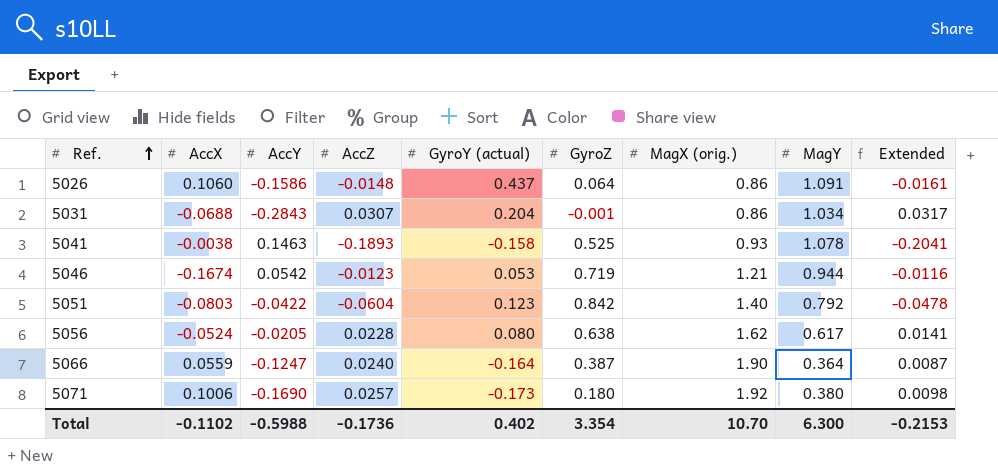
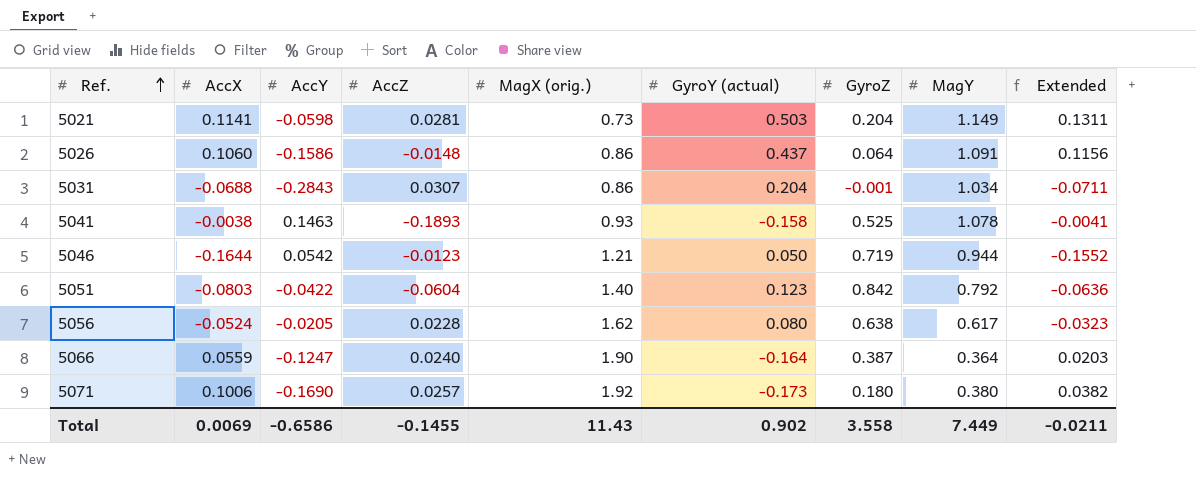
column MagX (orig.) | position: 7 -> 5
column Extended | formula: [AccZ] * [MagY] -> [AccX] * [MagY]
row 5021: none -> 0.1141 | -0.0598 | 0.0281 | 0.73 | 0.503 | 0.204 | 1.149 | 0.1311
5046 | AccX: -0.1674 -> -0.1644
5046 | GyroY (actual): 0.053 -> 0.050
Total | AccX: -0.1102 -> 0.0069
Total | AccY: -0.5988 -> -0.6586
Total | AccZ: -0.1736 -> -0.1455
Total | MagX (orig.): 10.70 -> 11.43
Total | GyroY (actual): 0.402 -> 0.902
Total | GyroZ: 3.354 -> 3.558
Total | MagY: 6.300 -> 7.449
Total | Extended: -0.2153 -> -0.0211

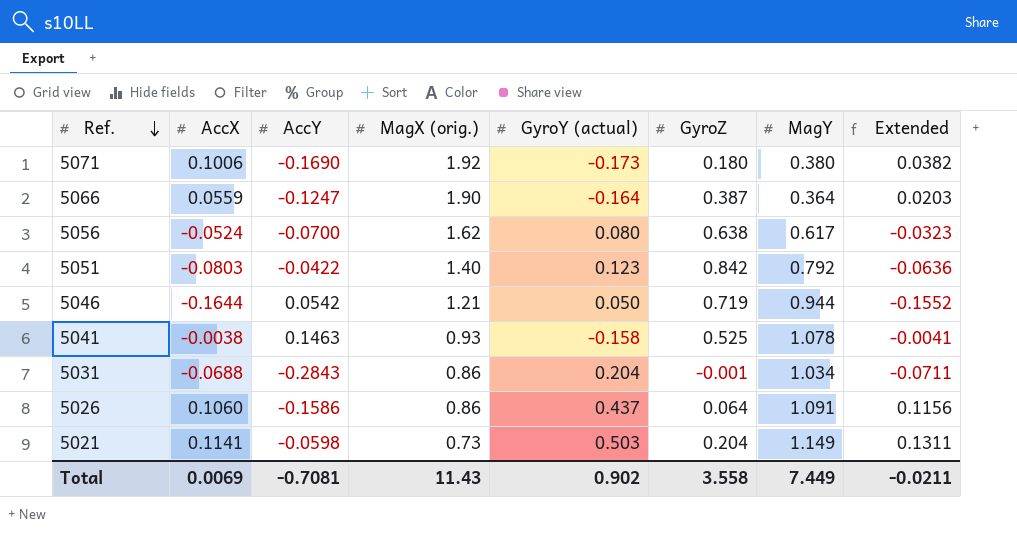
row order: Ref. ascending -> Ref. descending
column AccZ | position: 4 -> none
5056 | AccY: -0.0205 -> -0.0700
Total | AccY: -0.6586 -> -0.7081

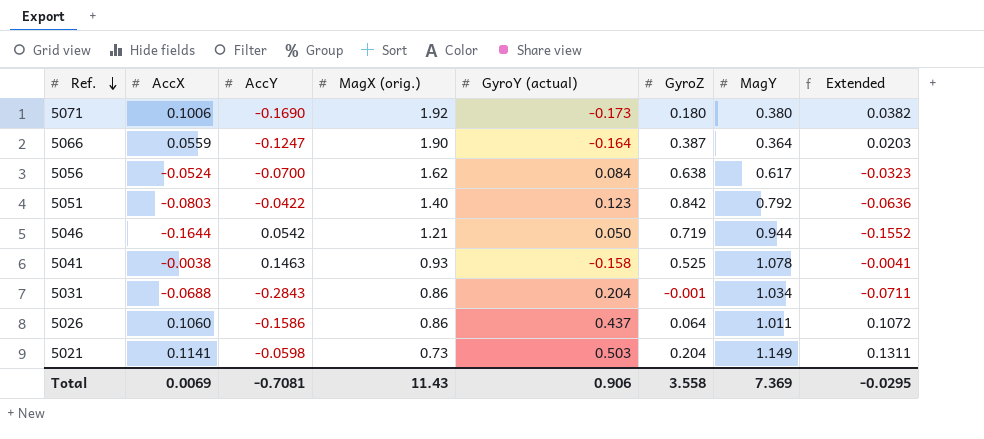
5056 | GyroY (actual): 0.080 -> 0.084
5026 | MagY: 1.091 -> 1.011
5026 | Extended: 0.1156 -> 0.1072
Total | GyroY (actual): 0.902 -> 0.906
Total | MagY: 7.449 -> 7.369
Total | Extended: -0.0211 -> -0.0295

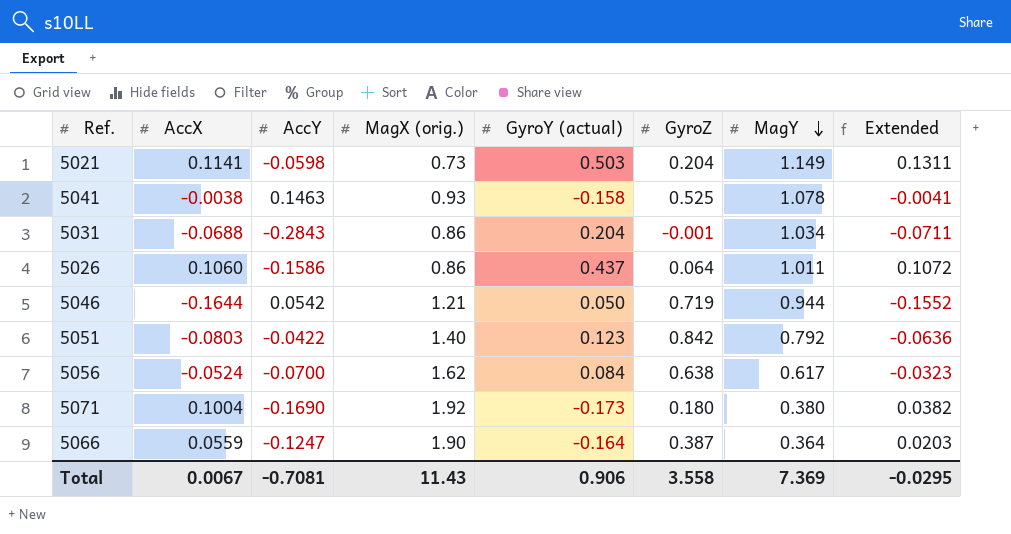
row order: Ref. descending -> MagY descending
5071 | AccX: 0.1006 -> 0.1004
Total | AccX: 0.0069 -> 0.0067

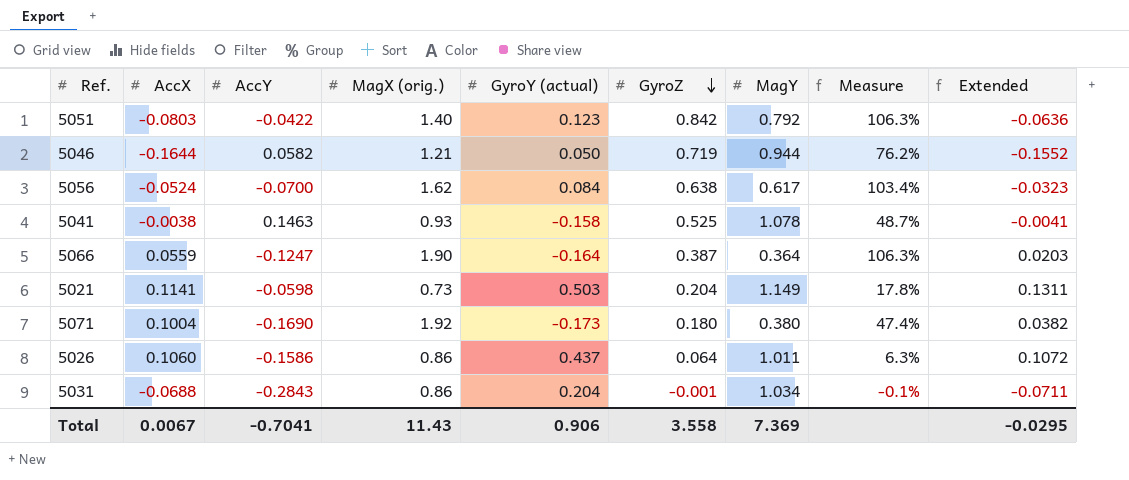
row order: MagY descending -> GyroZ descending
column Measure | formula: none -> [GyroZ] / [MagY]
5046 | AccY: 0.0542 -> 0.0582
Total | AccY: -0.7081 -> -0.7041

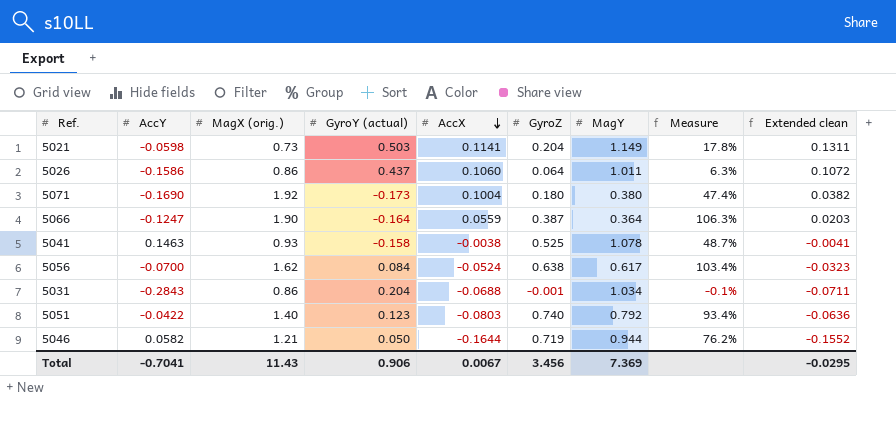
row order: GyroZ descending -> AccX descending
column AccX | position: 2 -> 5
column name: Extended -> Extended clean
5051 | GyroZ: 0.842 -> 0.740
5051 | Measure: 106.3% -> 93.4%
Total | GyroZ: 3.558 -> 3.456

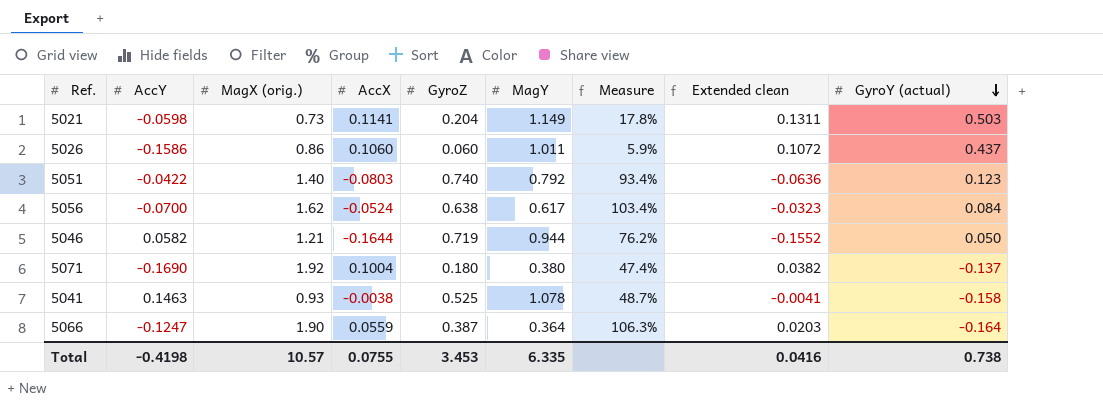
row order: AccX descending -> GyroY (actual) descending
column GyroY (actual) | position: 4 -> 9
row 5031: -0.2843 | 0.86 | 0.204 | -0.0688 | -0.001 | 1.034 | -0.1% | -0.0711 -> none
5026 | GyroZ: 0.064 -> 0.060
5026 | Measure: 6.3% -> 5.9%
5071 | GyroY (actual): -0.173 -> -0.137
Total | AccY: -0.7041 -> -0.4198
Total | MagX (orig.): 11.43 -> 10.57
Total | AccX: 0.0067 -> 0.0755
Total | GyroZ: 3.456 -> 3.453
Total | MagY: 7.369 -> 6.335
Total | Extended clean: -0.0295 -> 0.0416
Total | GyroY (actual): 0.906 -> 0.738

